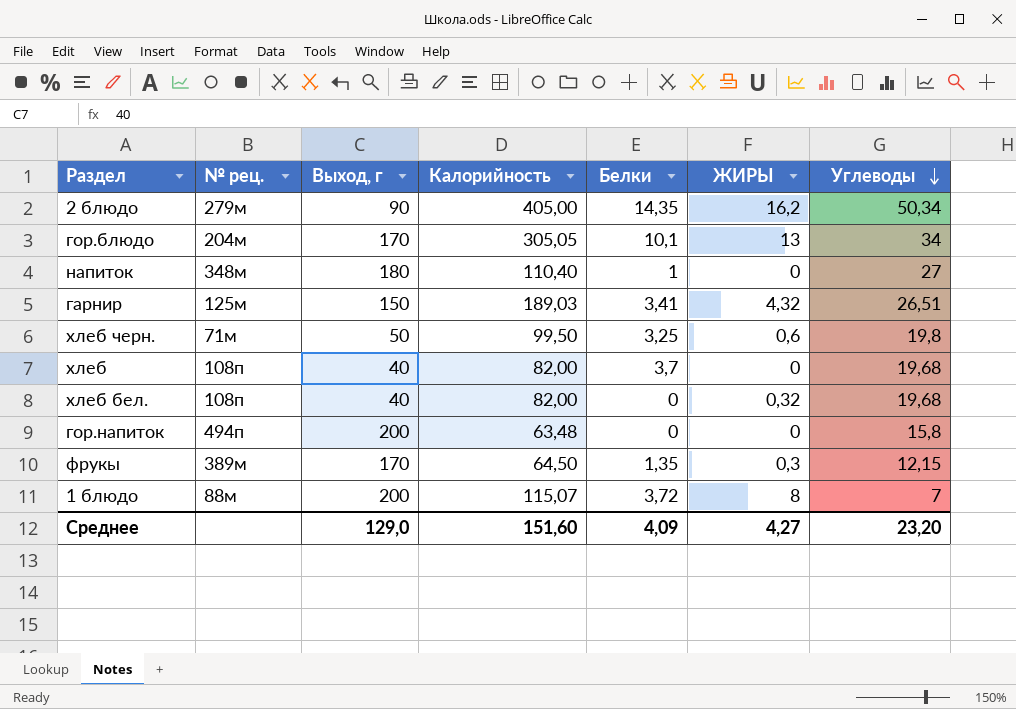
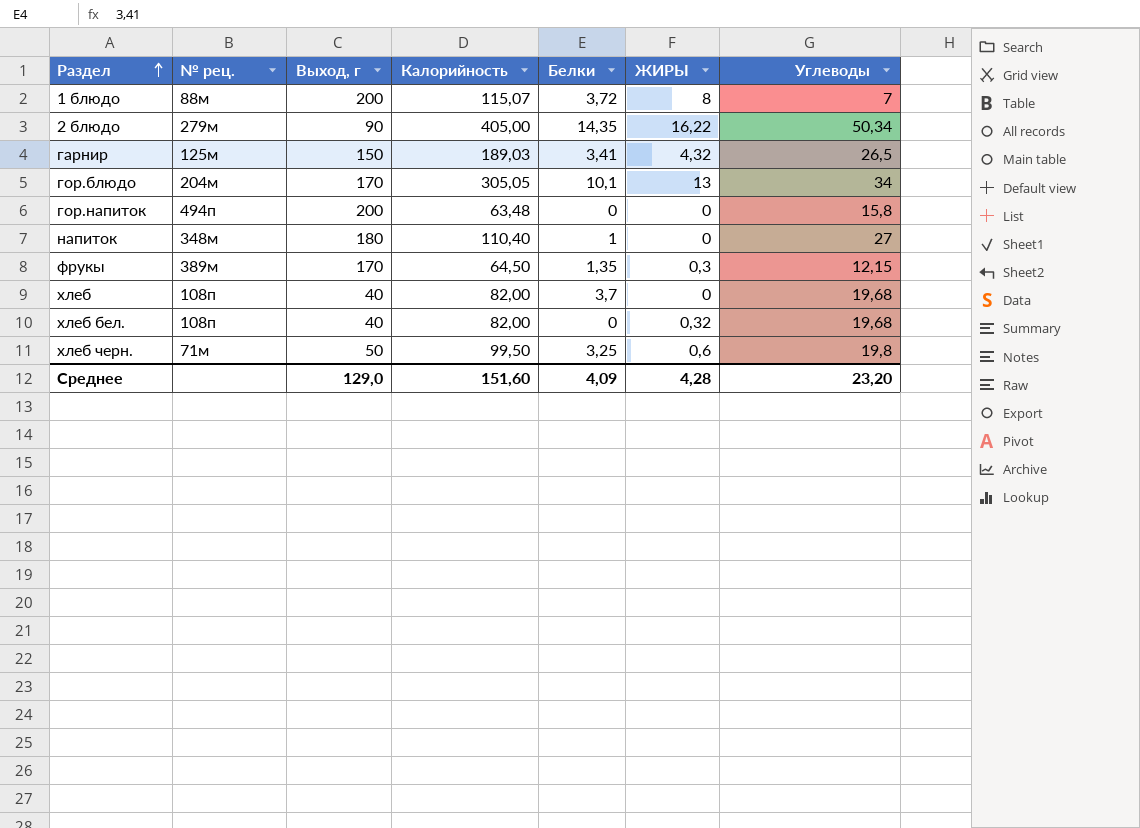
row order: Углеводы descending -> Раздел ascending
2 блюдо | ЖИРЫ: 16,2 -> 16,22
гарнир | Углеводы: 26,51 -> 26,5
Среднее | ЖИРЫ: 4,27 -> 4,28

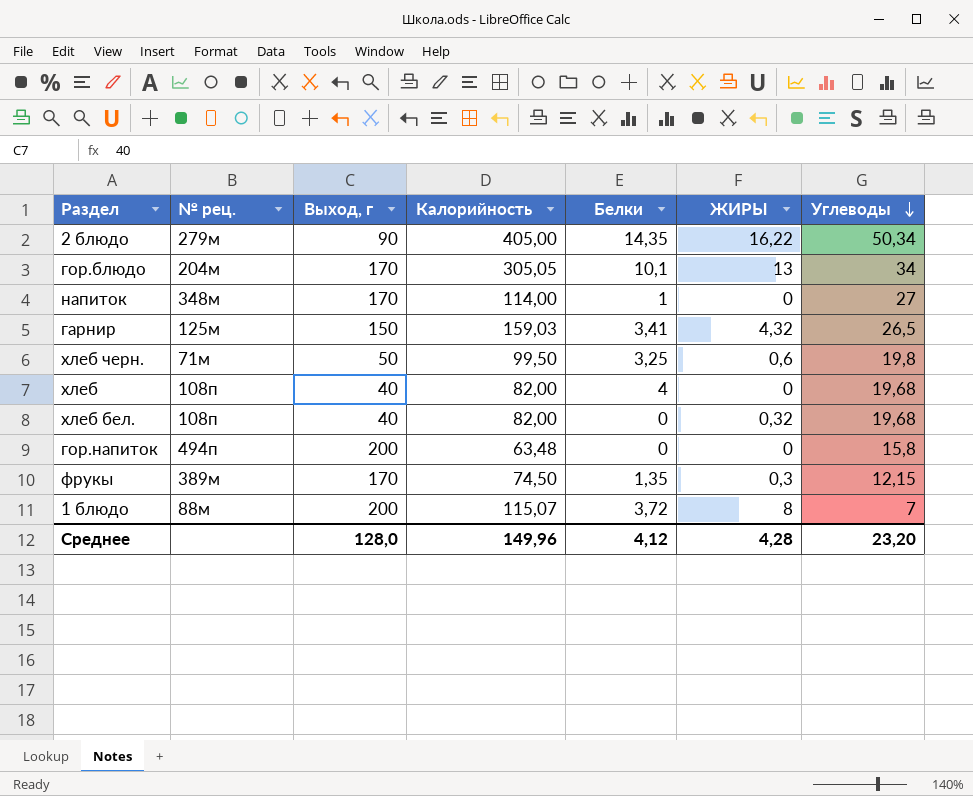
row order: Раздел ascending -> Углеводы descending
напиток | Выход, г: 180 -> 170
напиток | Калорийность: 110,40 -> 114,00
гарнир | Калорийность: 189,03 -> 159,03
хлеб | Белки: 3,7 -> 4
фрукы | Калорийность: 64,50 -> 74,50
Среднее | Выход, г: 129,0 -> 128,0
Среднее | Калорийность: 151,60 -> 149,96
Среднее | Белки: 4,09 -> 4,12

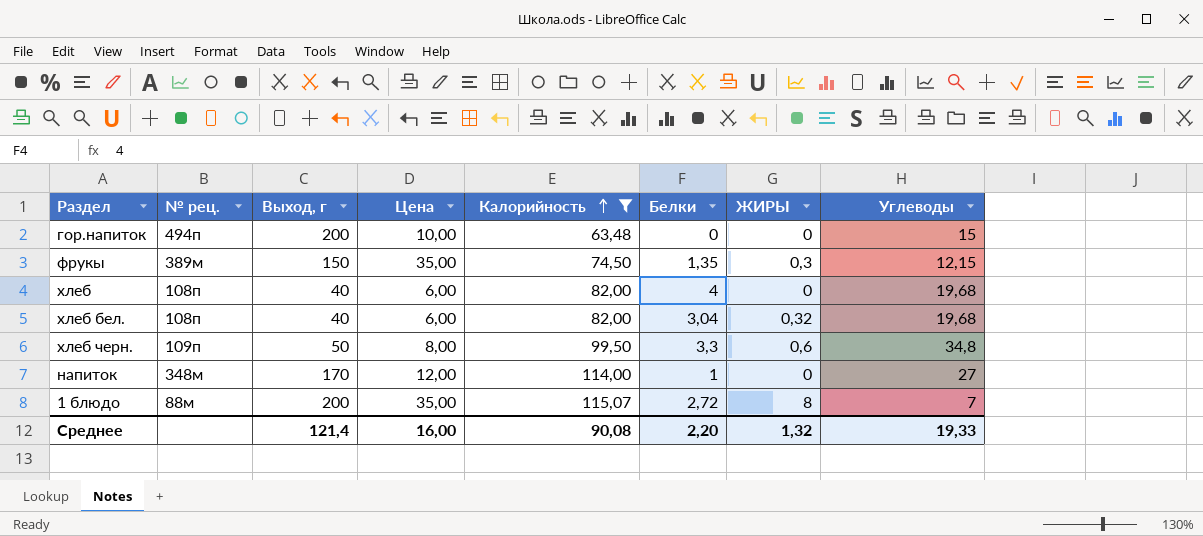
filter: none -> Калорийность <= 115,07
row order: Углеводы descending -> Калорийность ascending
column Цена | position: none -> 4
гор.напиток | Углеводы: 15,8 -> 15
фрукы | Выход, г: 170 -> 150
хлеб бел. | Белки: 0 -> 3,04
хлеб черн. | № рец.: 71м -> 109п
хлеб черн. | Белки: 3,25 -> 3,3
хлеб черн. | Углеводы: 19,8 -> 34,8
1 блюдо | Белки: 3,72 -> 2,72
Среднее | Выход, г: 128,0 -> 121,4
Среднее | Калорийность: 149,96 -> 90,08
Среднее | Белки: 4,12 -> 2,20
Среднее | ЖИРЫ: 4,28 -> 1,32
Среднее | Углеводы: 23,20 -> 19,33

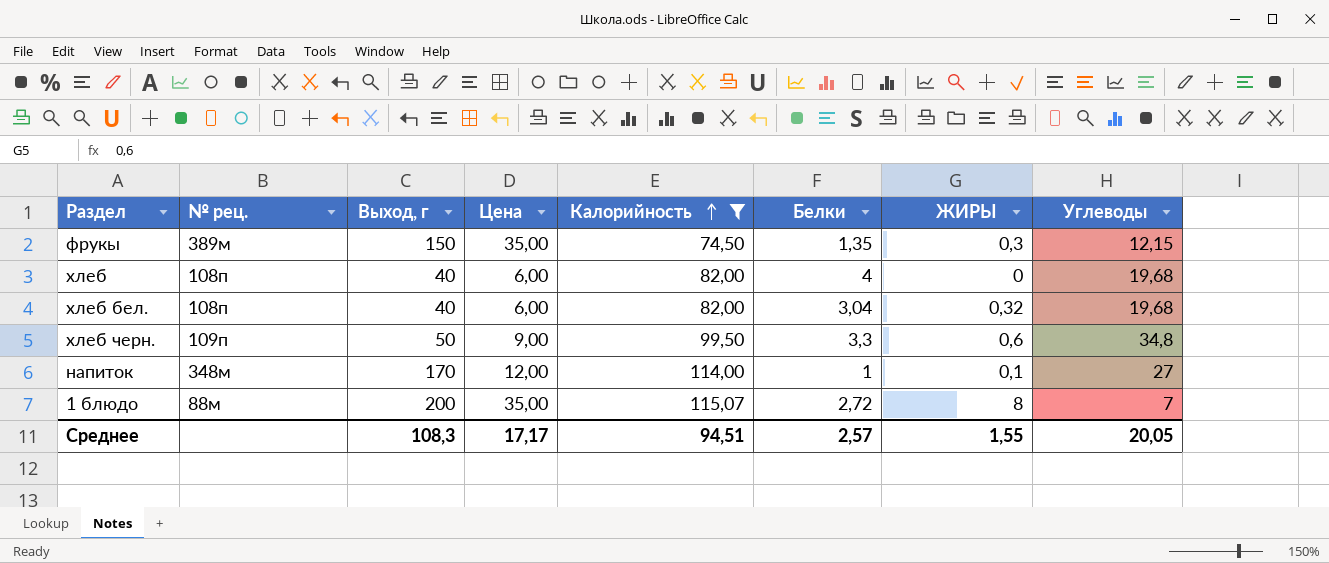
row гор.напиток: 494п | 200 | 10,00 | 63,48 | 0 | 0 | 15 -> none
хлеб черн. | Цена: 8,00 -> 9,00
напиток | ЖИРЫ: 0 -> 0,1
Среднее | Выход, г: 121,4 -> 108,3
Среднее | Цена: 16,00 -> 17,17
Среднее | Калорийность: 90,08 -> 94,51
Среднее | Белки: 2,20 -> 2,57
Среднее | ЖИРЫ: 1,32 -> 1,55
Среднее | Углеводы: 19,33 -> 20,05

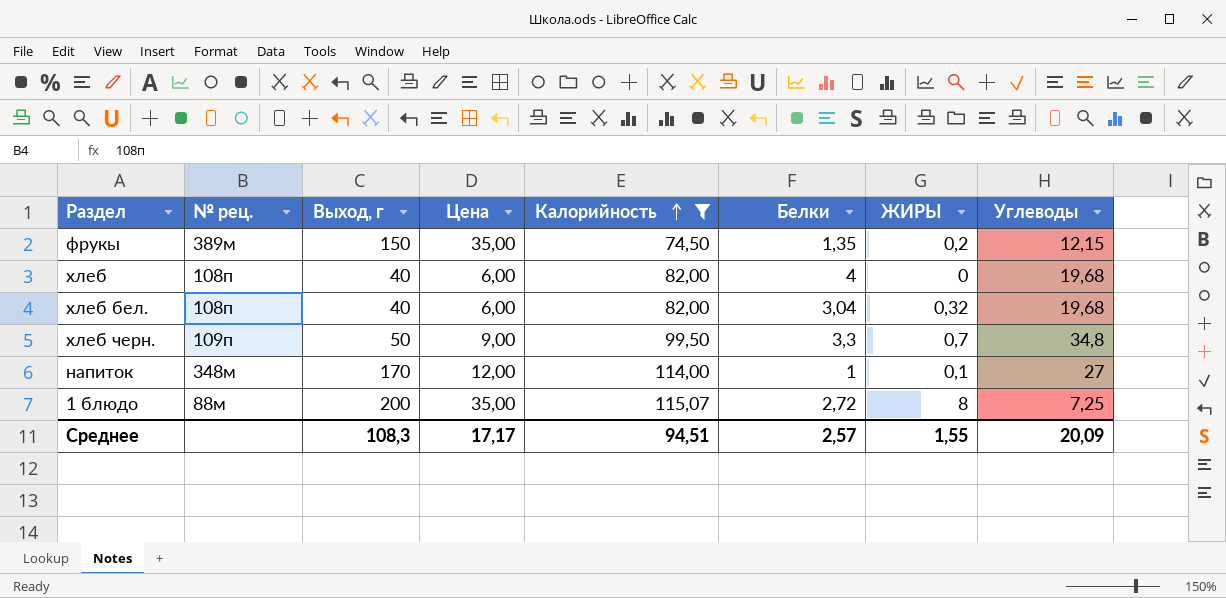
фрукы | ЖИРЫ: 0,3 -> 0,2
хлеб черн. | ЖИРЫ: 0,6 -> 0,7
1 блюдо | Углеводы: 7 -> 7,25
Среднее | Углеводы: 20,05 -> 20,09

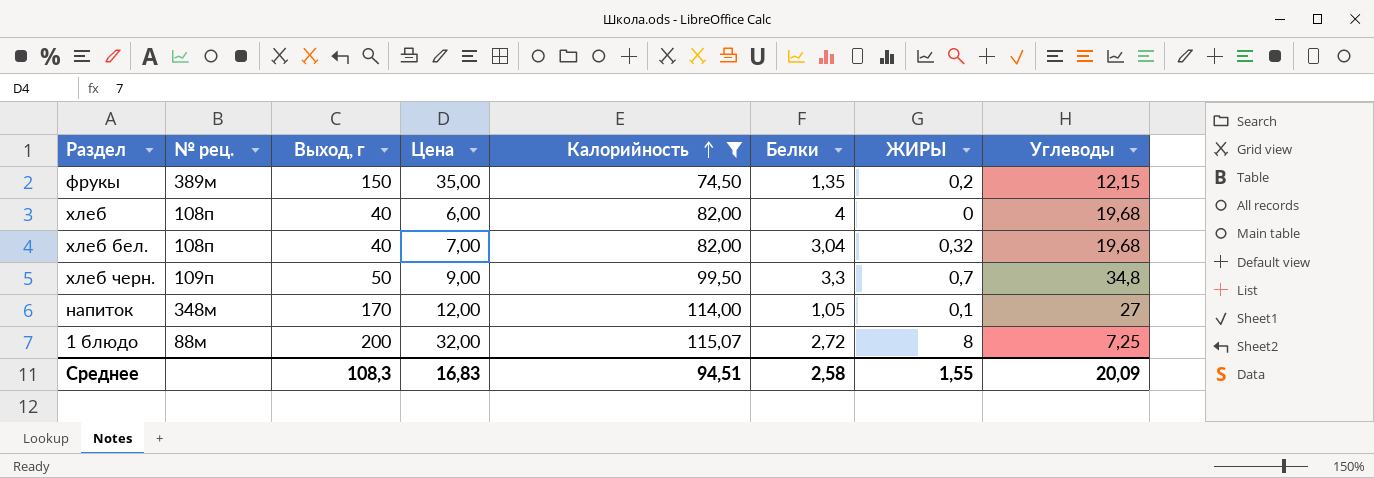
хлеб бел. | Цена: 6,00 -> 7,00
напиток | Белки: 1 -> 1,05
1 блюдо | Цена: 35,00 -> 32,00
Среднее | Цена: 17,17 -> 16,83
Среднее | Белки: 2,57 -> 2,58

